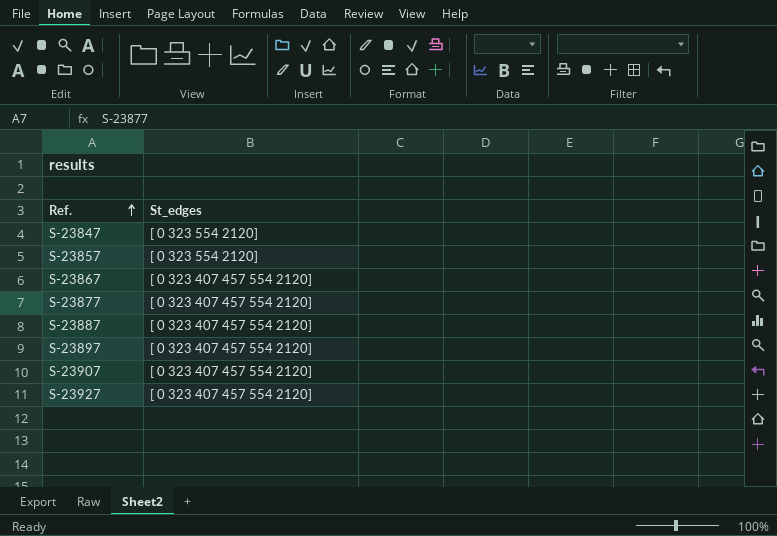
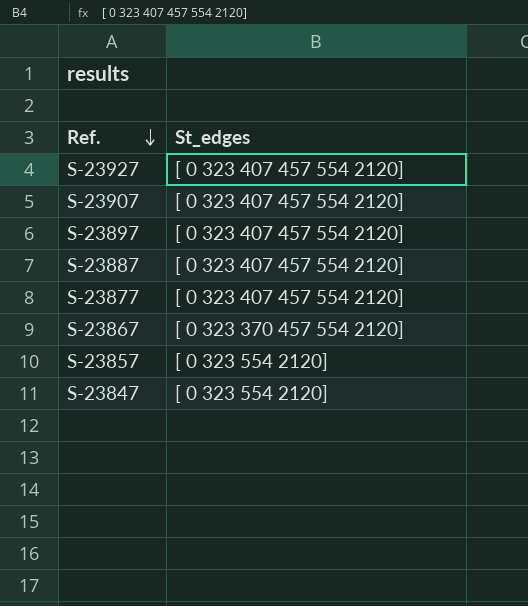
row order: Ref. ascending -> Ref. descending
S-23867 | St_edges: [ 0 323 407 457 554 2120] -> [ 0 323 370 457 554 2120]

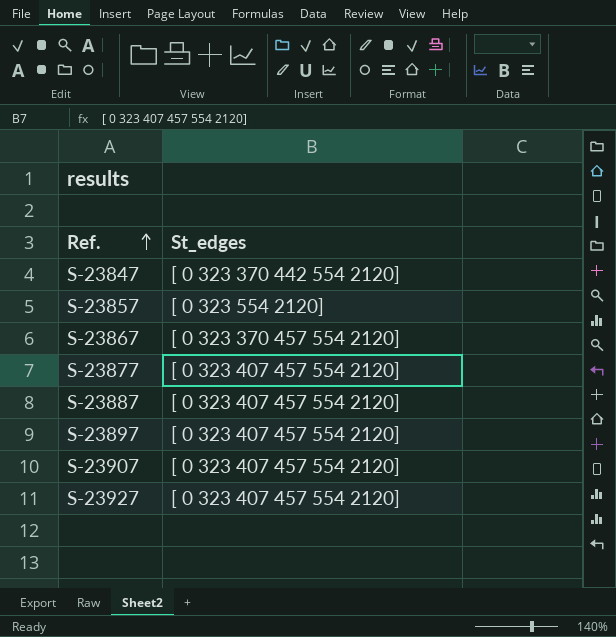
row order: Ref. descending -> Ref. ascending
S-23847 | St_edges: [ 0 323 554 2120] -> [ 0 323 370 442 554 2120]

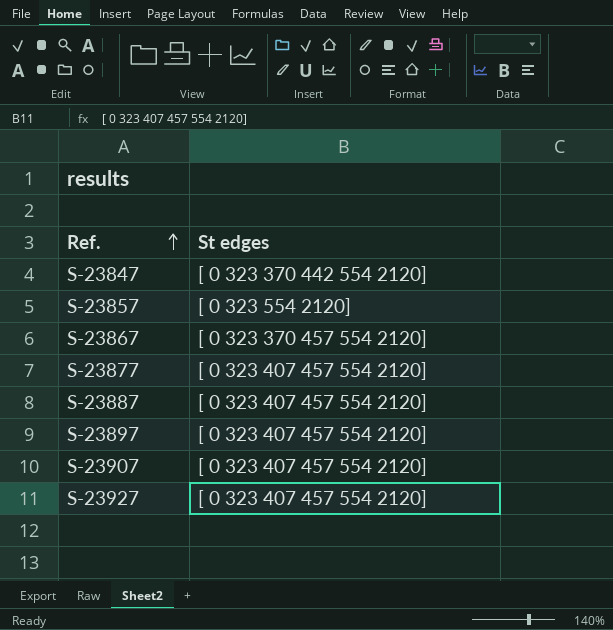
column name: St_edges -> St edges

